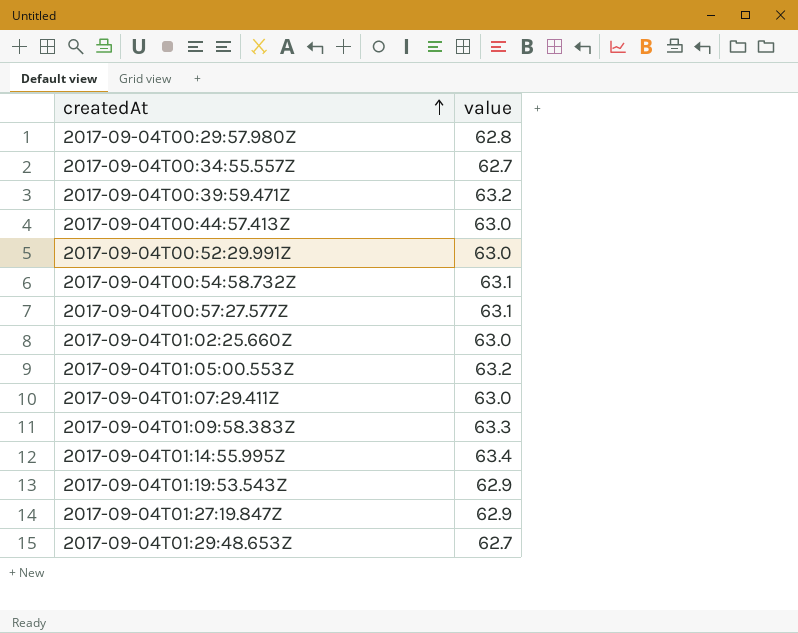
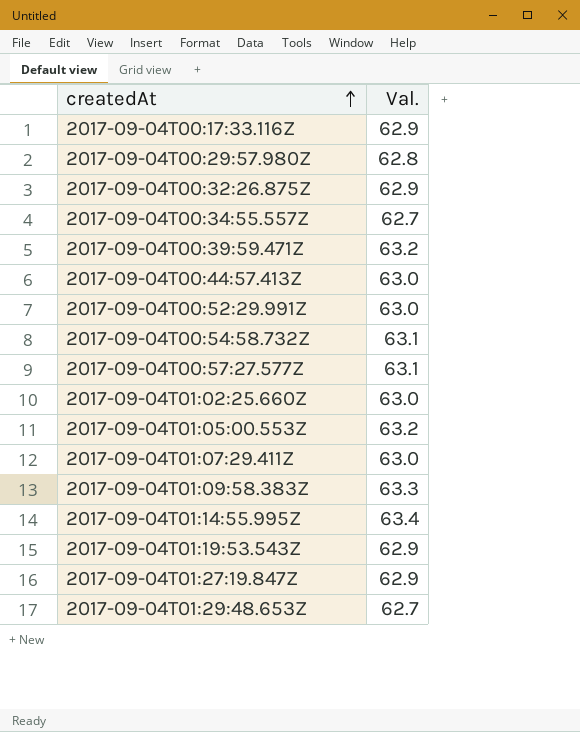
column name: value -> Val.
row 2017-09-04T00:17:33.116Z: none -> 62.9
row 2017-09-04T00:32:26.875Z: none -> 62.9

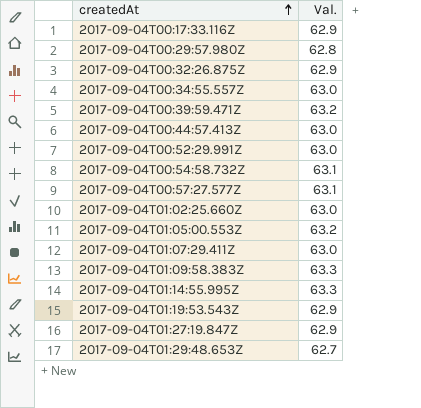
2017-09-04T00:34:55.557Z | Val.: 62.7 -> 63.0
2017-09-04T01:14:55.995Z | Val.: 63.4 -> 63.3

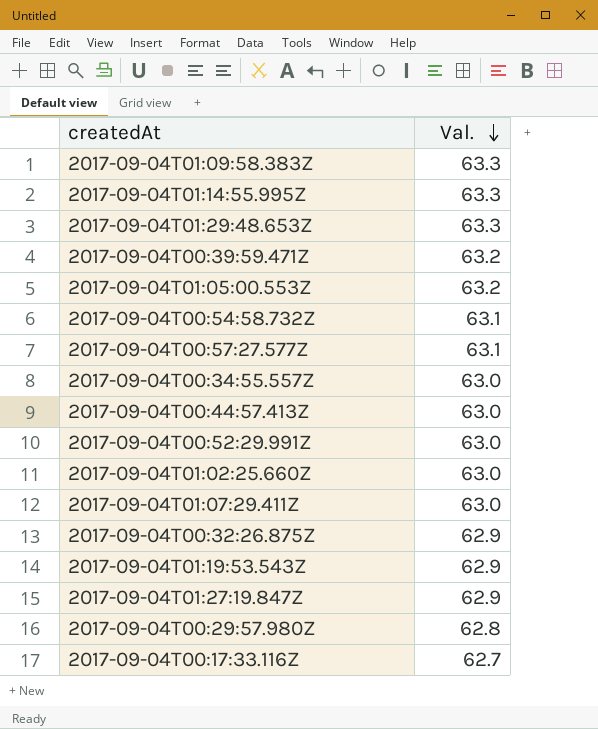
row order: createdAt ascending -> Val. descending
2017-09-04T01:29:48.653Z | Val.: 62.7 -> 63.3
2017-09-04T00:17:33.116Z | Val.: 62.9 -> 62.7

